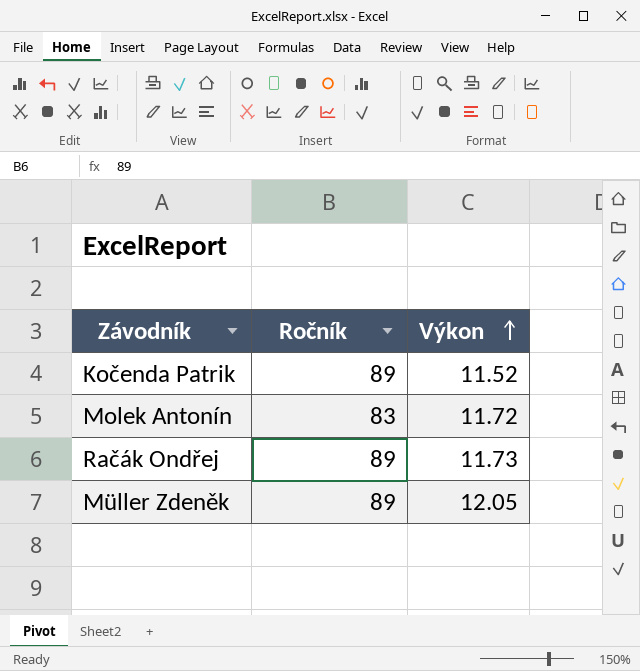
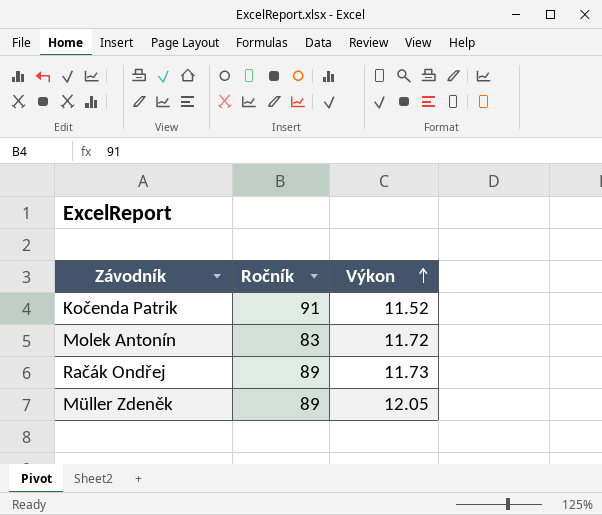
Kočenda Patrik | Ročník: 89 -> 91

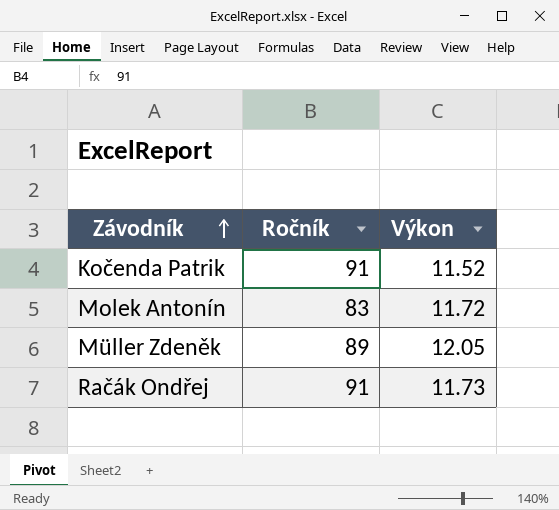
row order: Výkon ascending -> Závodník ascending
Račák Ondřej | Ročník: 89 -> 91

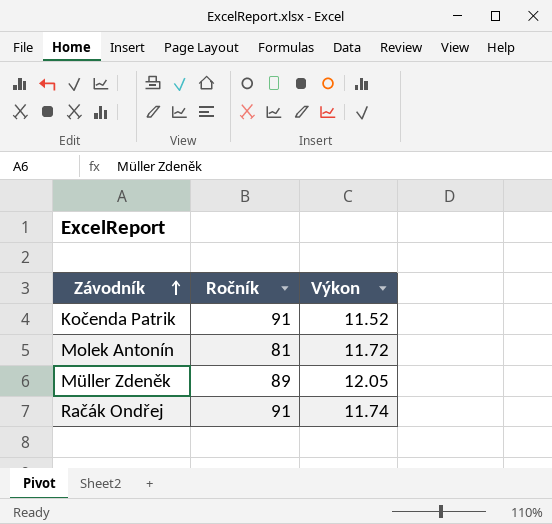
Molek Antonín | Ročník: 83 -> 81
Račák Ondřej | Výkon: 11.73 -> 11.74

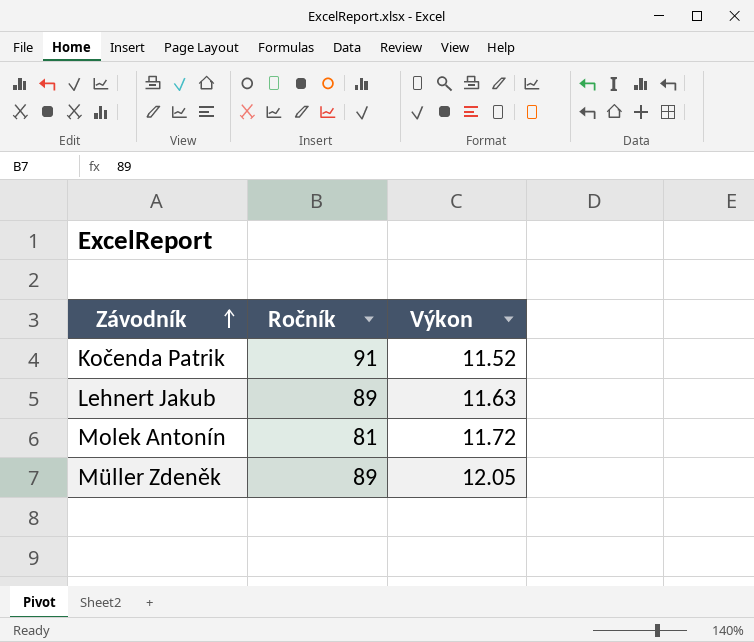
row Račák Ondřej: 91 | 11.74 -> none
row Lehnert Jakub: none -> 89 | 11.63

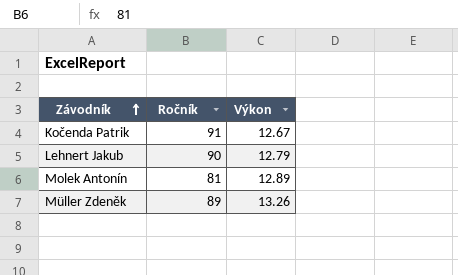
Kočenda Patrik | Výkon: 11.52 -> 12.67
Lehnert Jakub | Ročník: 89 -> 90
Lehnert Jakub | Výkon: 11.63 -> 12.79
Molek Antonín | Výkon: 11.72 -> 12.89
Müller Zdeněk | Výkon: 12.05 -> 13.26

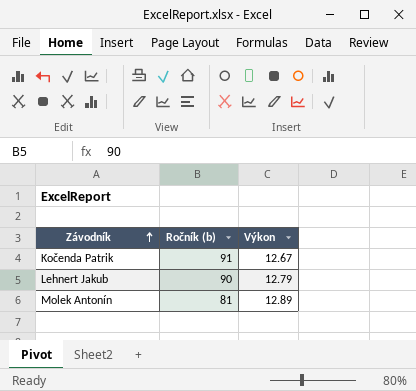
column name: Ročník -> Ročník (b)
row Müller Zdeněk: 89 | 13.26 -> none

